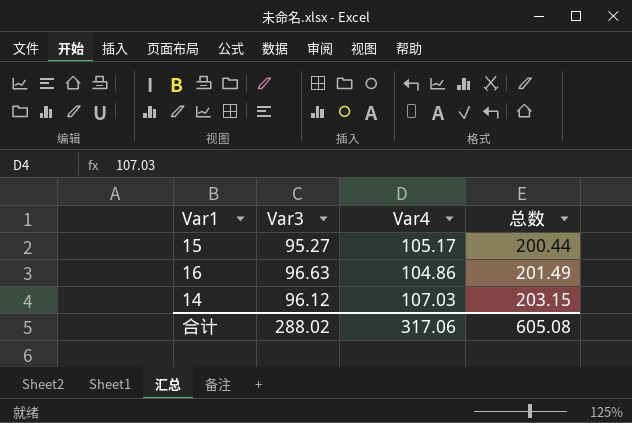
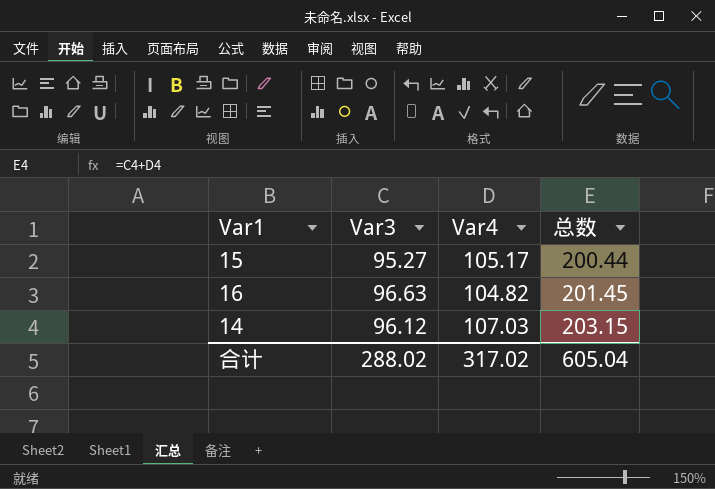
16 | Var4: 104.86 -> 104.82
16 | 总数: 201.49 -> 201.45
合计 | Var4: 317.06 -> 317.02
合计 | 总数: 605.08 -> 605.04

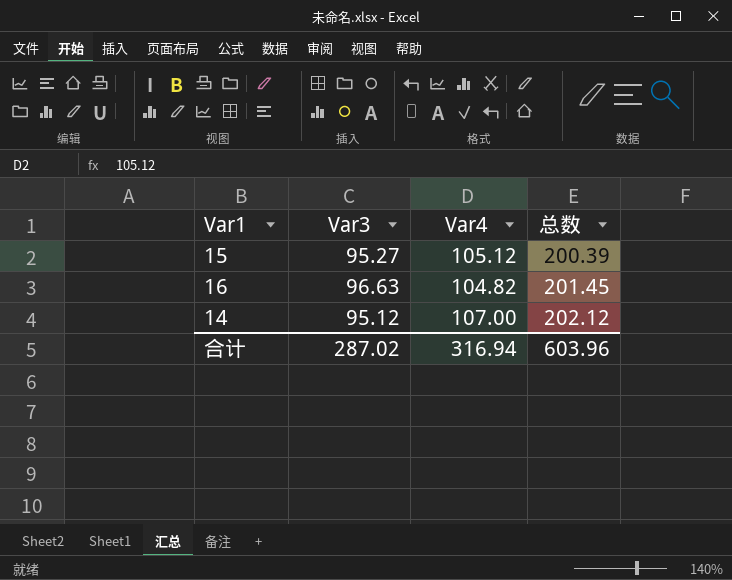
15 | Var4: 105.17 -> 105.12
15 | 总数: 200.44 -> 200.39
14 | Var3: 96.12 -> 95.12
14 | Var4: 107.03 -> 107.00
14 | 总数: 203.15 -> 202.12
合计 | Var3: 288.02 -> 287.02
合计 | Var4: 317.02 -> 316.94
合计 | 总数: 605.04 -> 603.96

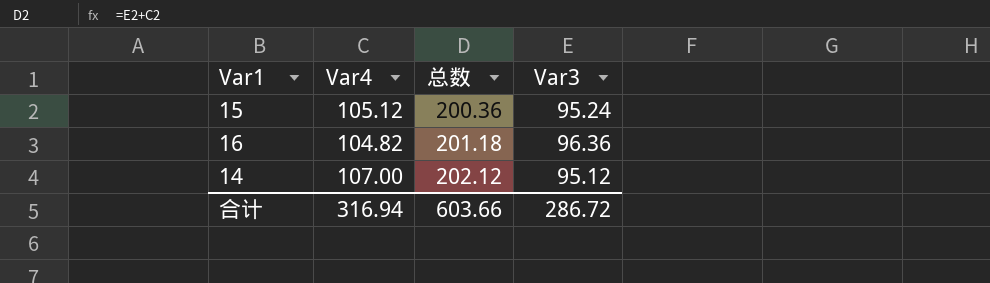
column Var3 | position: 2 -> 4
15 | 总数: 200.39 -> 200.36
15 | Var3: 95.27 -> 95.24
16 | 总数: 201.45 -> 201.18
16 | Var3: 96.63 -> 96.36
合计 | 总数: 603.96 -> 603.66
合计 | Var3: 287.02 -> 286.72

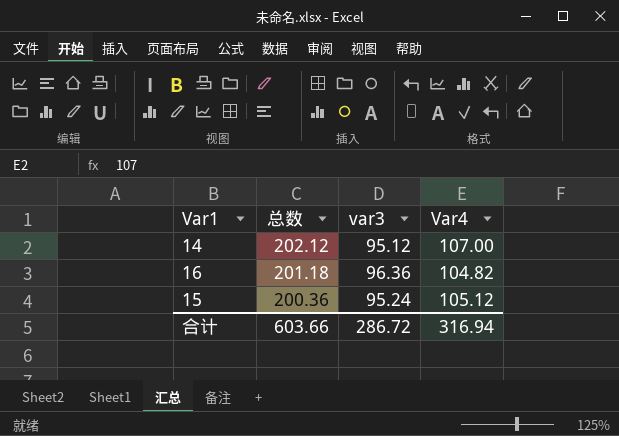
row order: 总数 ascending -> 总数 descending
column name: Var3 -> var3
column Var4 | position: 2 -> 4

